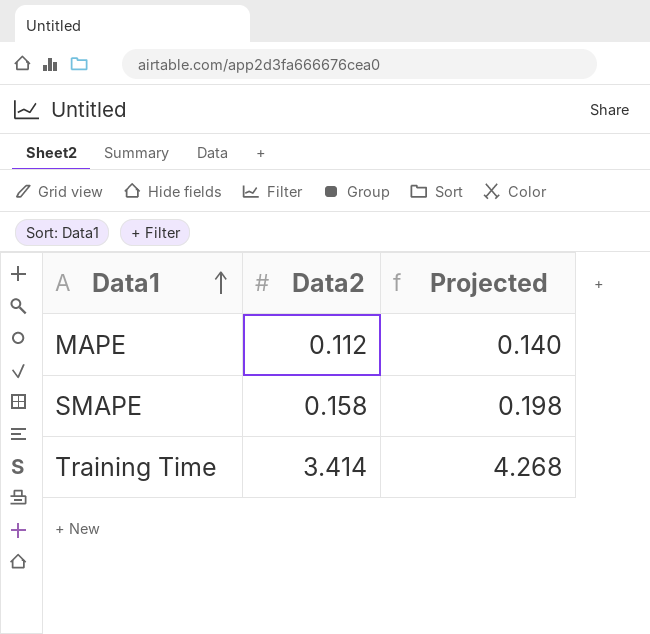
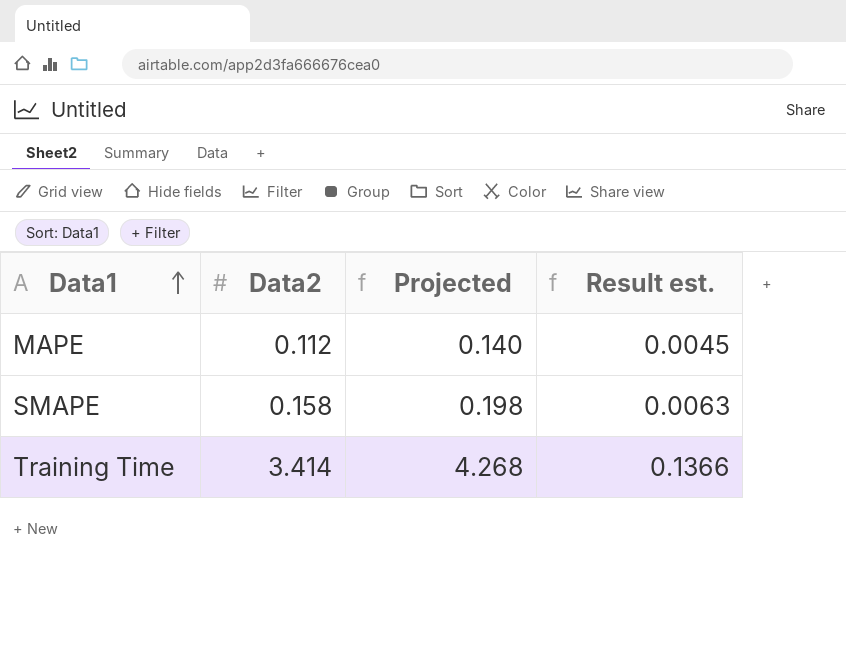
column Result est. | formula: none -> [Data2] * 0.04

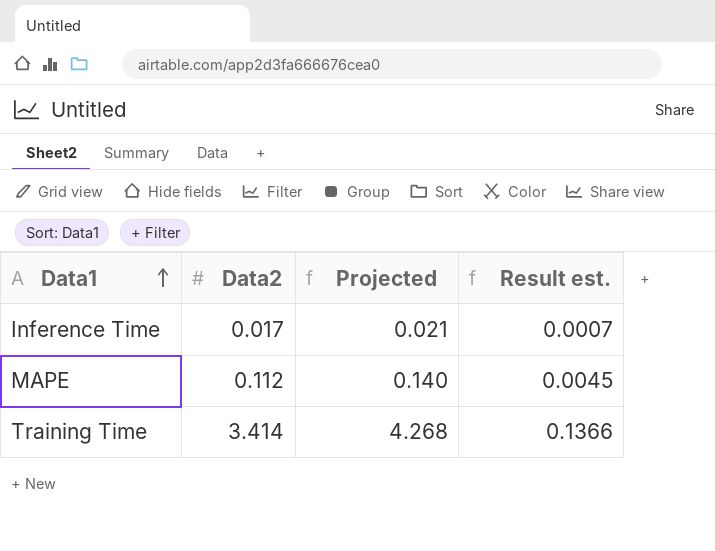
row SMAPE: 0.158 | 0.198 | 0.0063 -> none
row Inference Time: none -> 0.017 | 0.021 | 0.0007

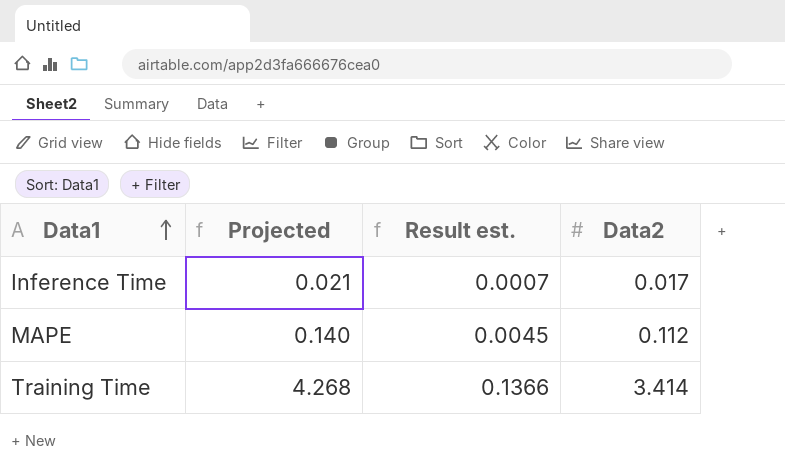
column Data2 | position: 2 -> 4

